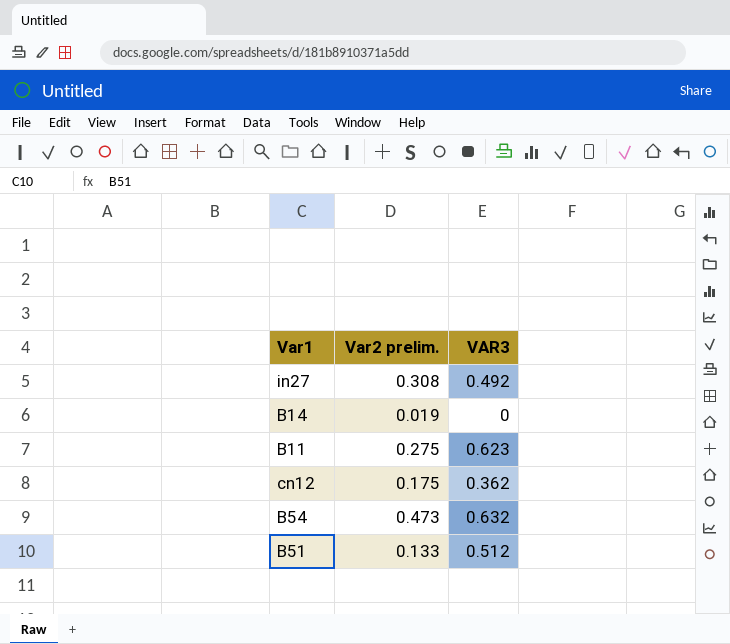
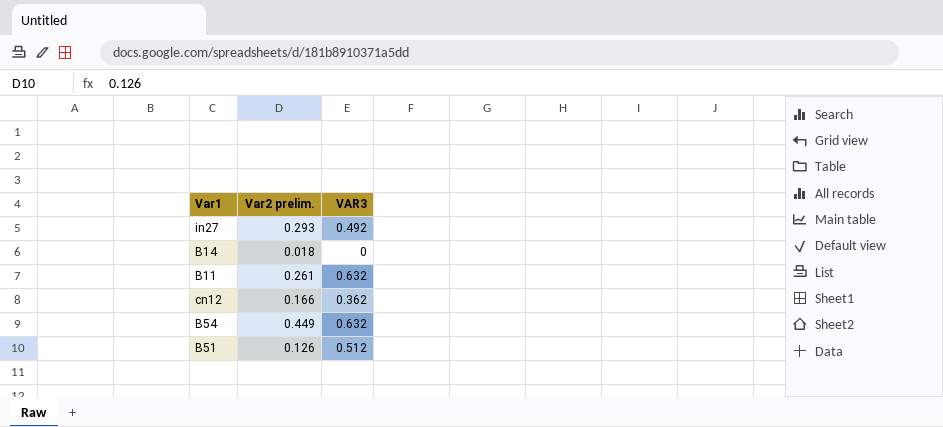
in27 | Var2 prelim.: 0.308 -> 0.293
B14 | Var2 prelim.: 0.019 -> 0.018
B11 | Var2 prelim.: 0.275 -> 0.261
B11 | VAR3: 0.623 -> 0.632
cn12 | Var2 prelim.: 0.175 -> 0.166
B54 | Var2 prelim.: 0.473 -> 0.449
B51 | Var2 prelim.: 0.133 -> 0.126

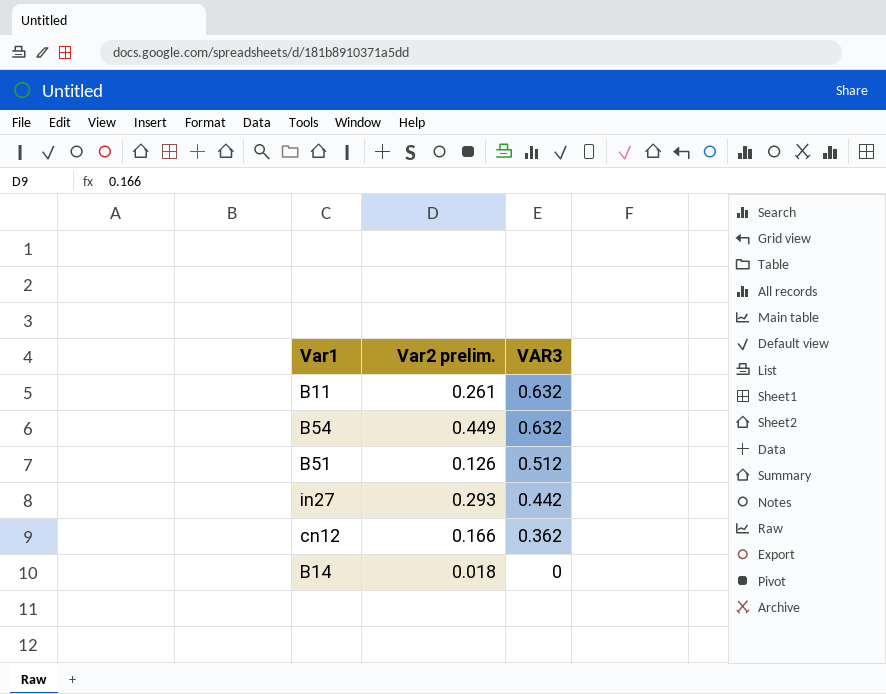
row order: none -> VAR3 descending
in27 | VAR3: 0.492 -> 0.442

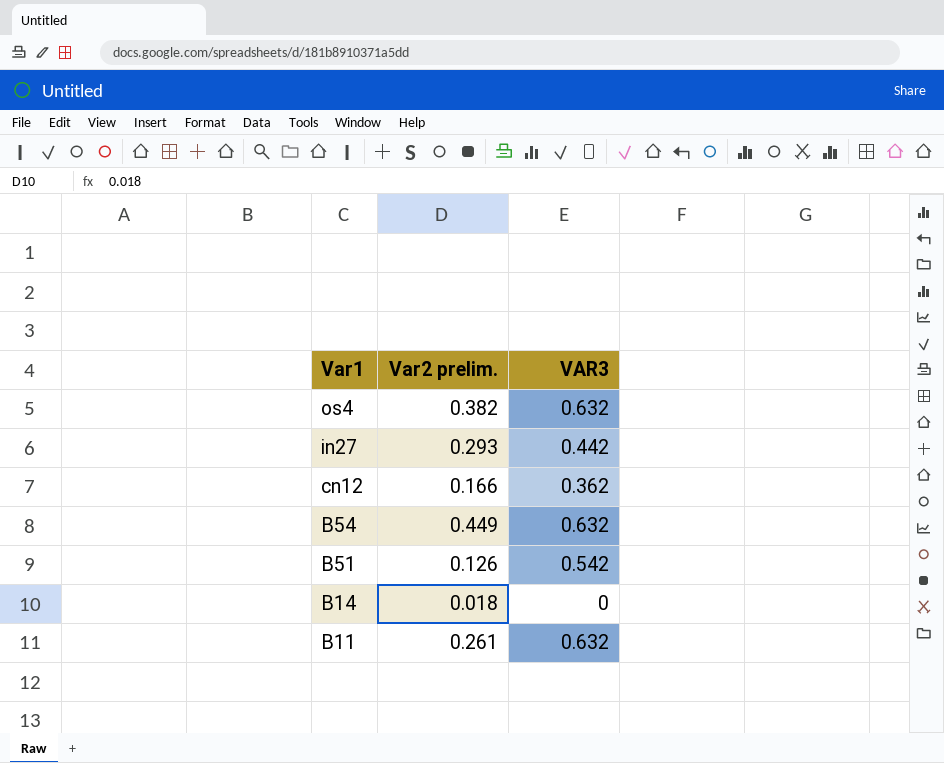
row order: VAR3 descending -> Var1 descending
row os4: none -> 0.382 | 0.632
B51 | VAR3: 0.512 -> 0.542

